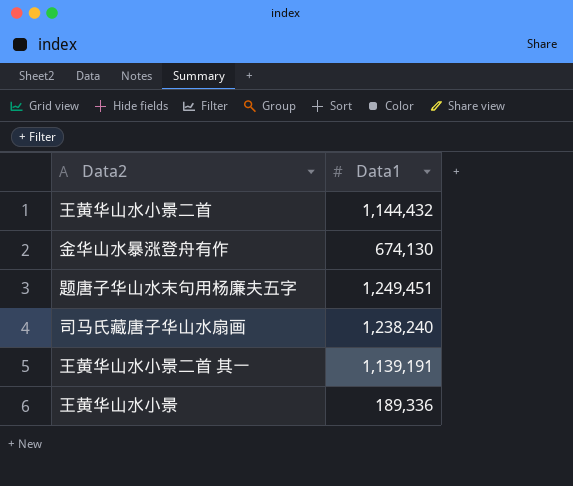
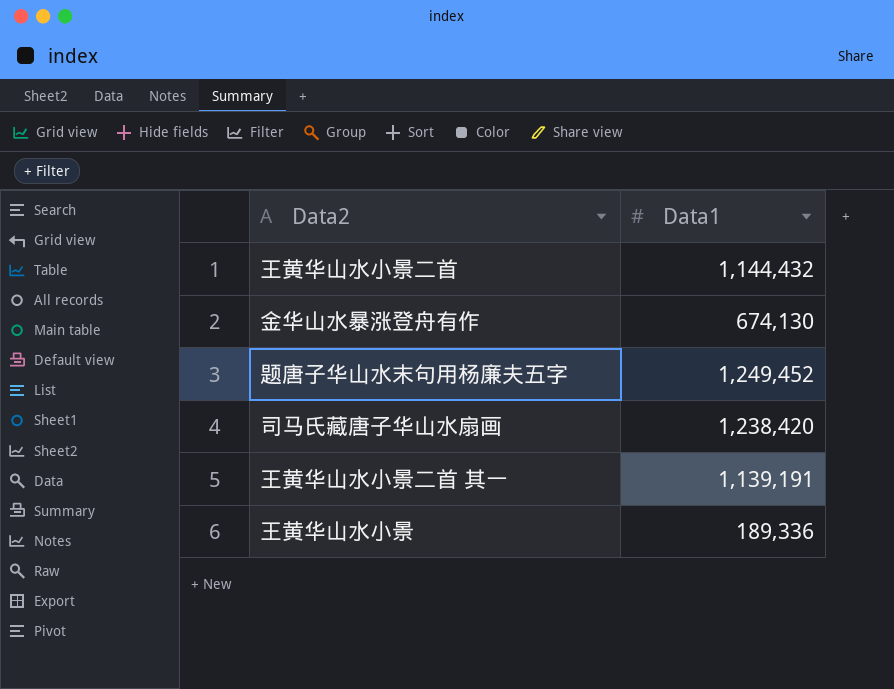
题唐子华山水末句用杨廉夫五字 | Data1: 1,249,451 -> 1,249,452
司马氏藏唐子华山水扇画 | Data1: 1,238,240 -> 1,238,420

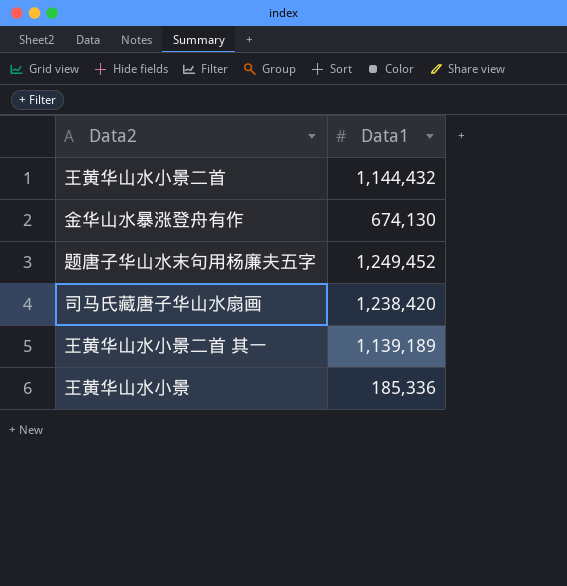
王黄华山水小景二首 其一 | Data1: 1,139,191 -> 1,139,189
王黄华山水小景 | Data1: 189,336 -> 185,336

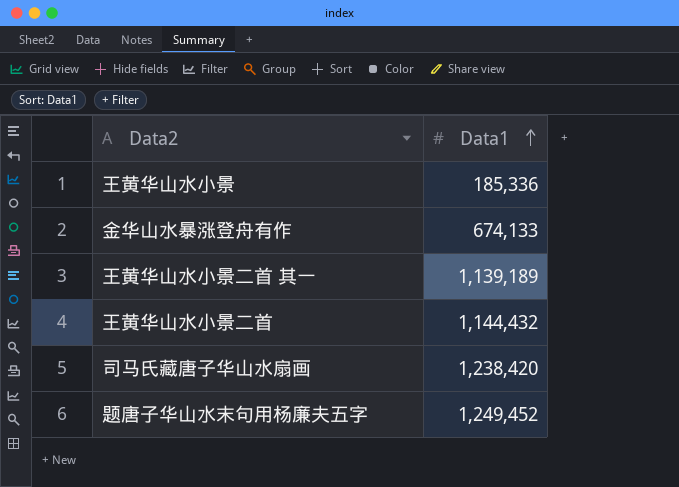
row order: none -> Data1 ascending
金华山水暴涨登舟有作 | Data1: 674,130 -> 674,133

